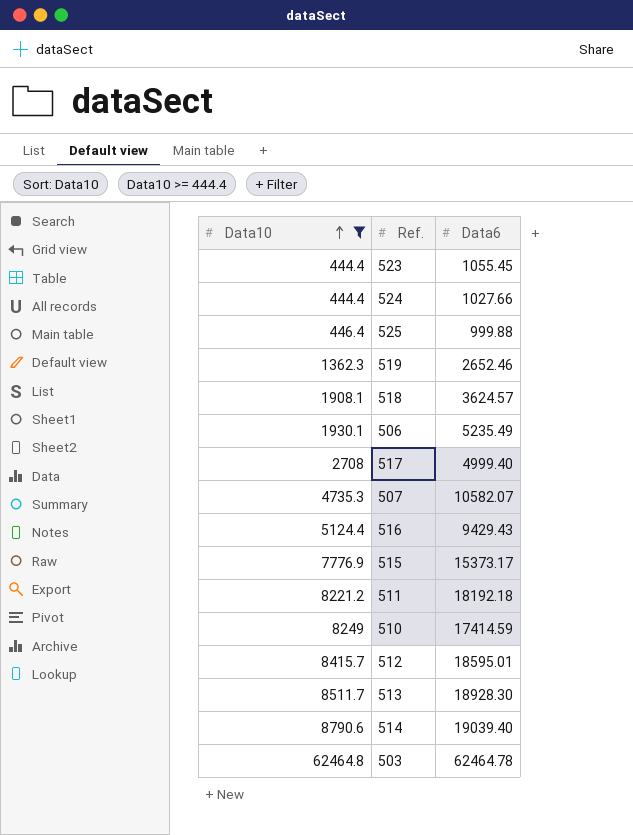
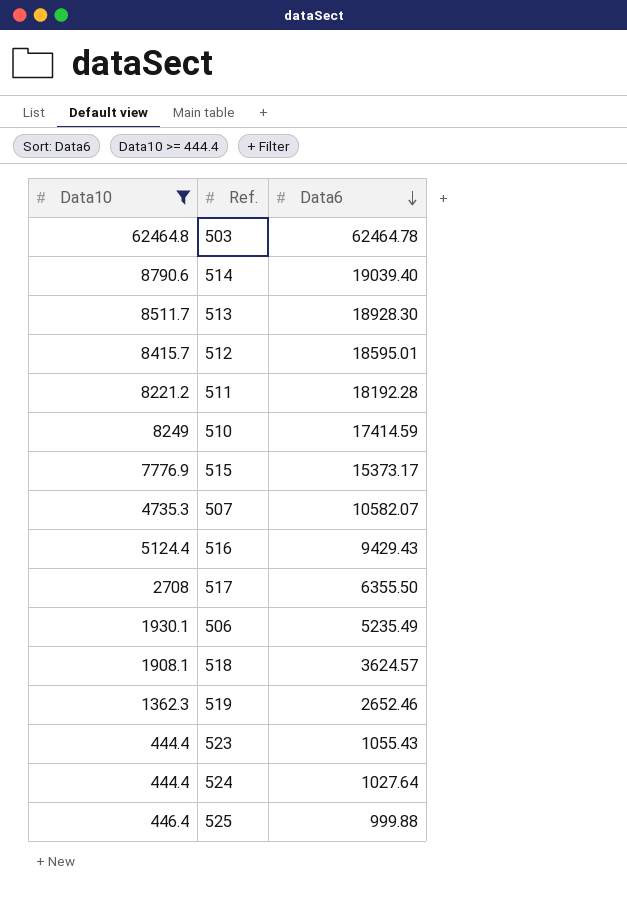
row order: Data10 ascending -> Data6 descending
511 | Data6: 18192.18 -> 18192.28
517 | Data6: 4999.40 -> 6355.50
523 | Data6: 1055.45 -> 1055.43
524 | Data6: 1027.66 -> 1027.64

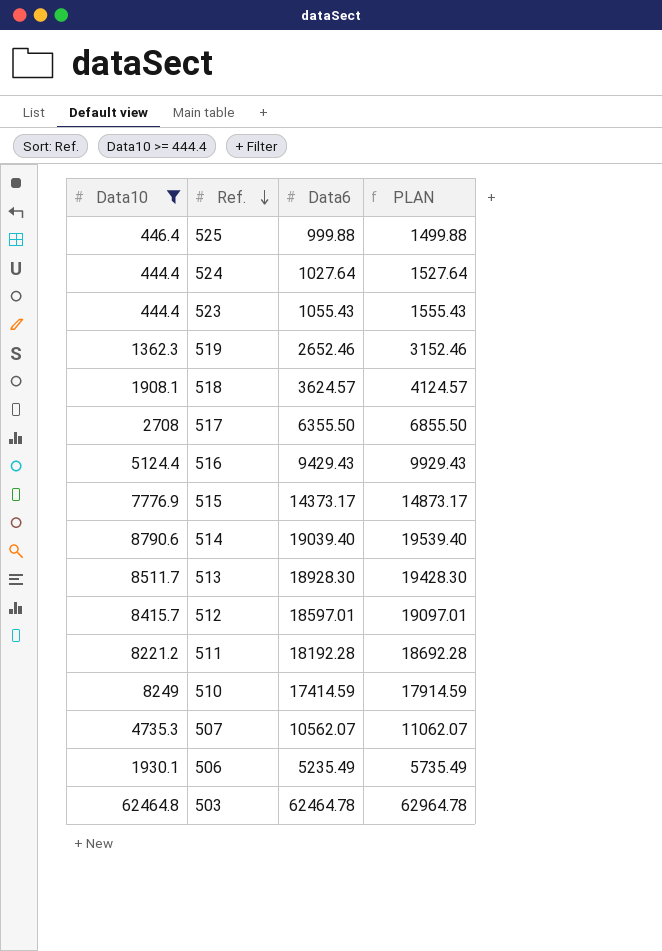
row order: Data6 descending -> Ref. descending
column PLAN | formula: none -> [Data6] + 500
515 | Data6: 15373.17 -> 14373.17
512 | Data6: 18595.01 -> 18597.01
507 | Data6: 10582.07 -> 10562.07

